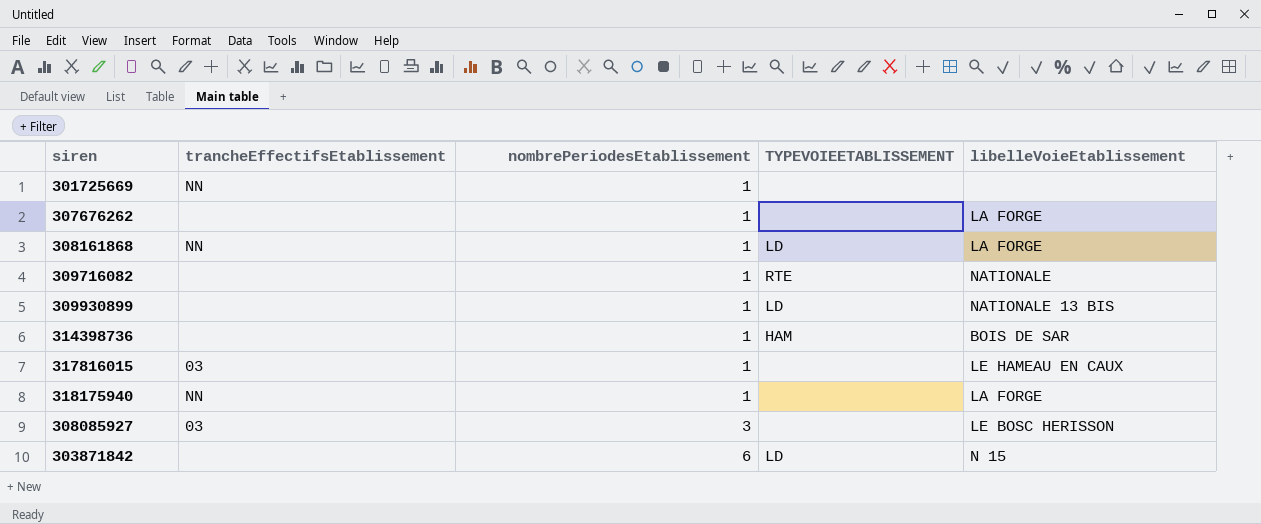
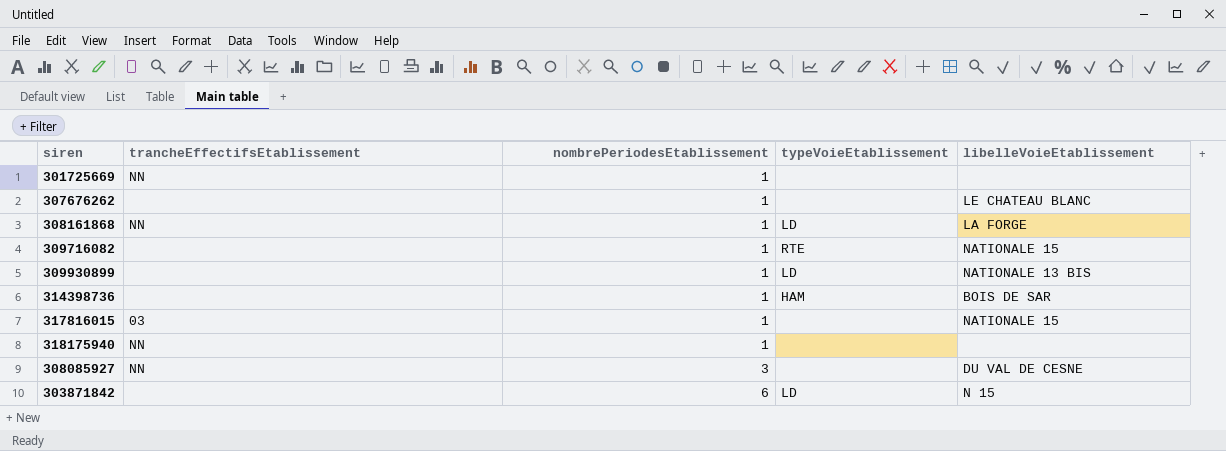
column name: TYPEVOIEETABLISSEMENT -> typeVoieEtablissement
307676262 | libelleVoieEtablissement: LA FORGE -> LE CHATEAU BLANC
309716082 | libelleVoieEtablissement: NATIONALE -> NATIONALE 15
317816015 | libelleVoieEtablissement: LE HAMEAU EN CAUX -> NATIONALE 15
318175940 | libelleVoieEtablissement: LA FORGE -> none
308085927 | trancheEffectifsEtablissement: 03 -> NN
308085927 | libelleVoieEtablissement: LE BOSC HERISSON -> DU VAL DE CESNE

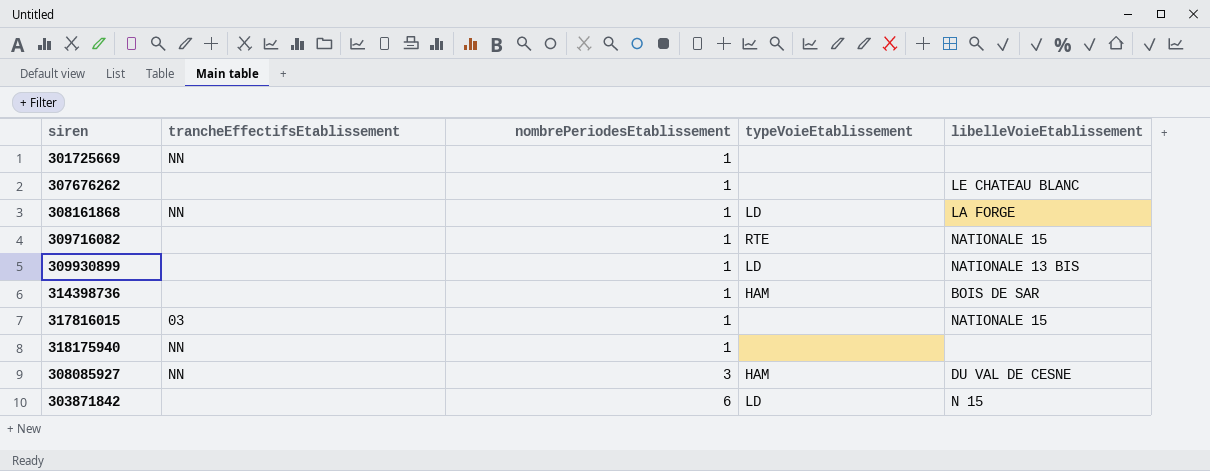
308085927 | typeVoieEtablissement: none -> HAM

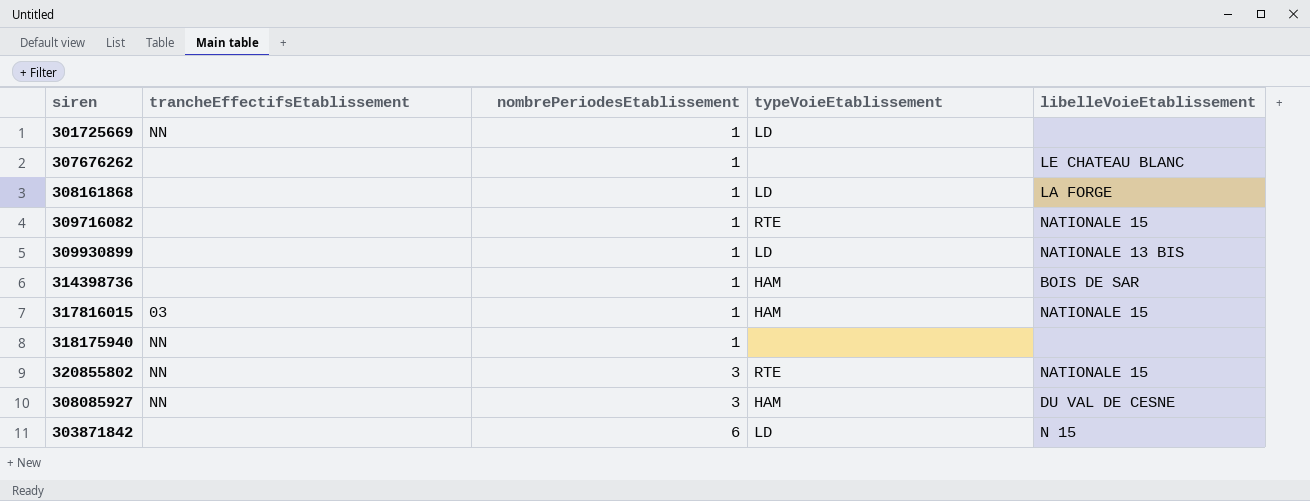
301725669 | typeVoieEtablissement: none -> LD
308161868 | trancheEffectifsEtablissement: NN -> none
317816015 | typeVoieEtablissement: none -> HAM
row 320855802: none -> NN | 3 | RTE | NATIONALE 15

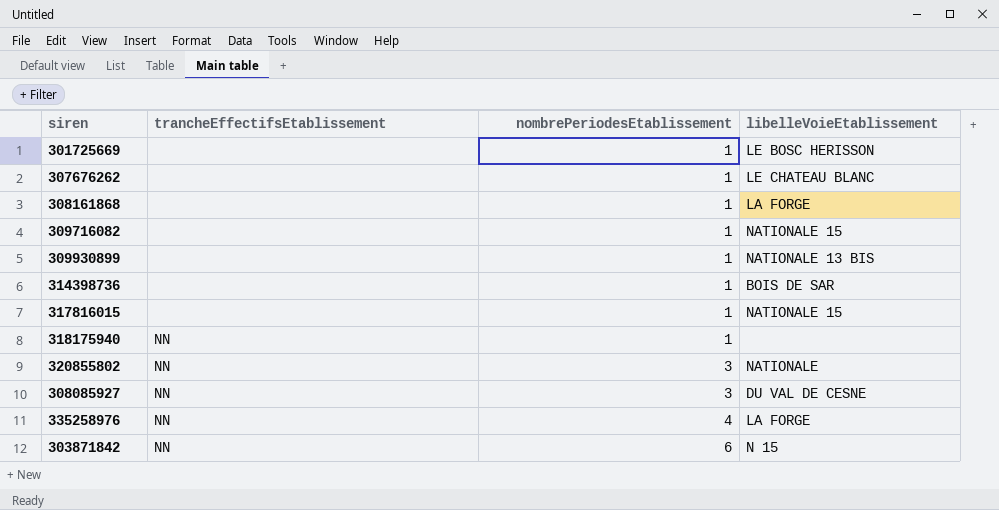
column typeVoieEtablissement | position: 4 -> none
301725669 | trancheEffectifsEtablissement: NN -> none
301725669 | libelleVoieEtablissement: none -> LE BOSC HERISSON
317816015 | trancheEffectifsEtablissement: 03 -> none
320855802 | libelleVoieEtablissement: NATIONALE 15 -> NATIONALE
row 335258976: none -> NN | 4 | LA FORGE
303871842 | trancheEffectifsEtablissement: none -> NN

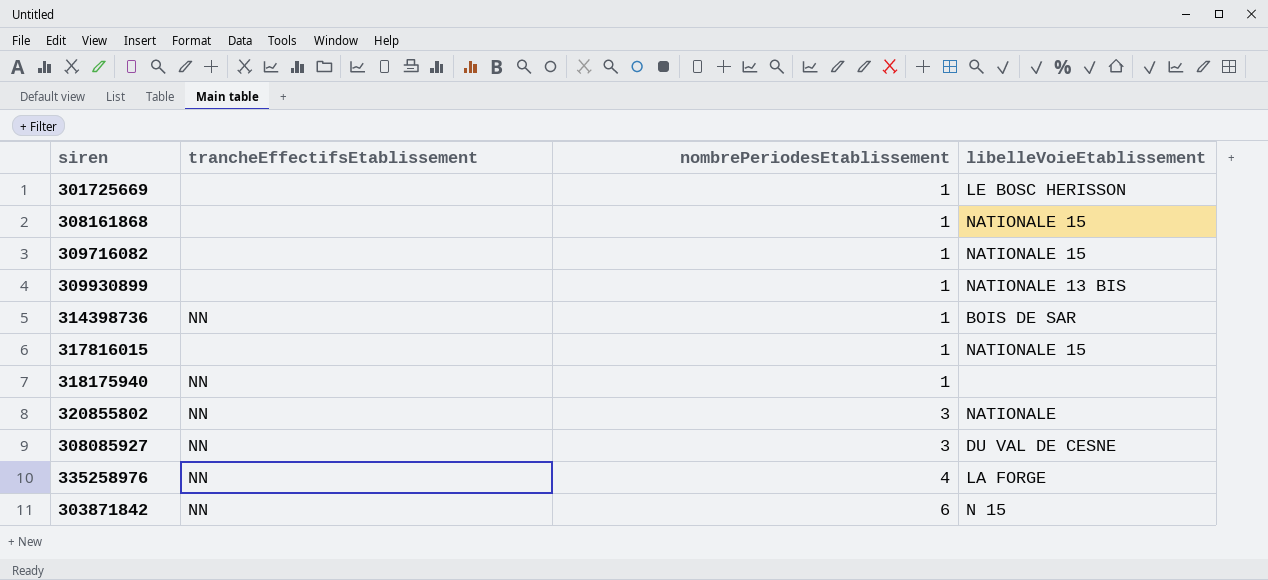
row 307676262: none | 1 | LE CHATEAU BLANC -> none
308161868 | libelleVoieEtablissement: LA FORGE -> NATIONALE 15
314398736 | trancheEffectifsEtablissement: none -> NN

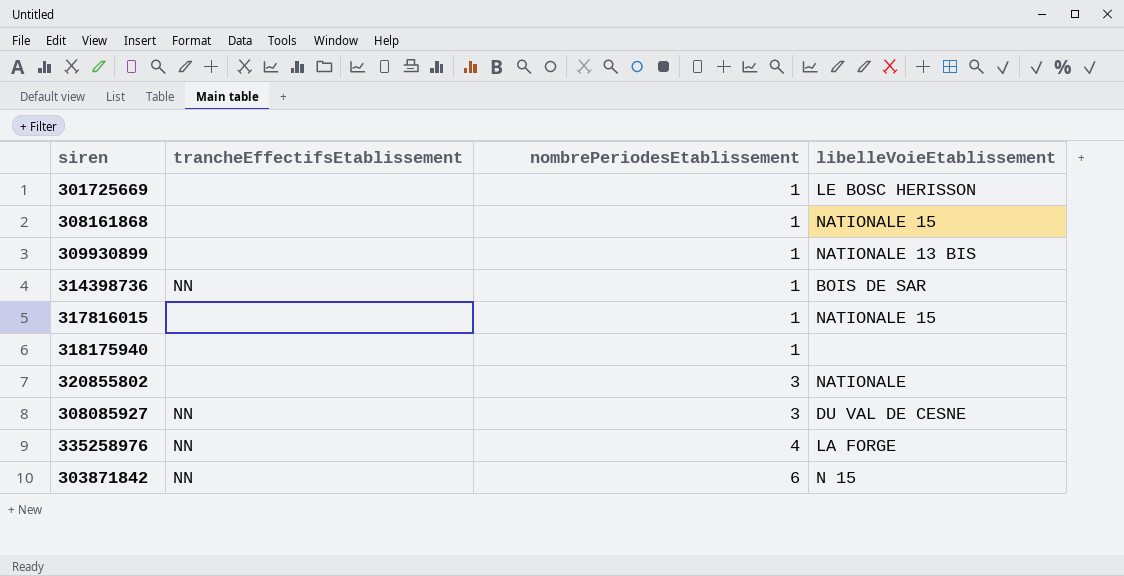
row 309716082: none | 1 | NATIONALE 15 -> none
318175940 | trancheEffectifsEtablissement: NN -> none
320855802 | trancheEffectifsEtablissement: NN -> none

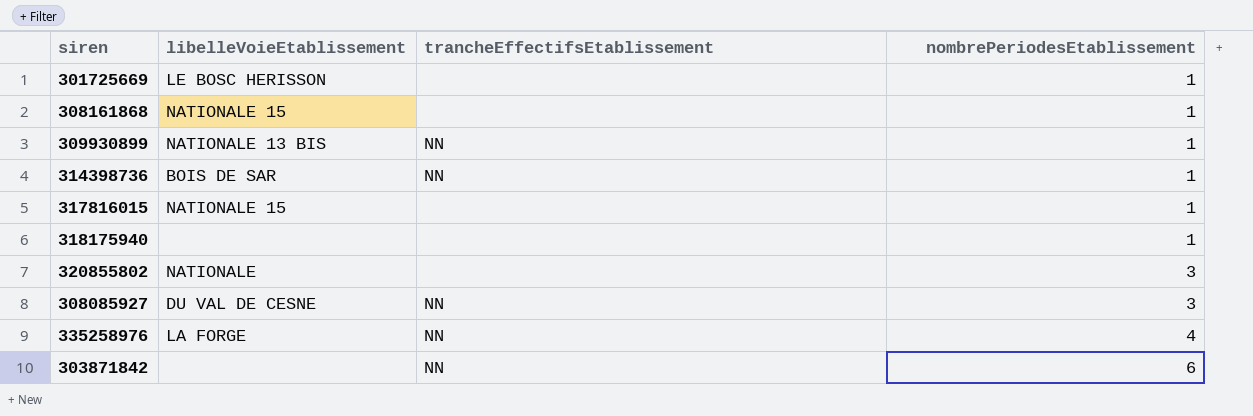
column libelleVoieEtablissement | position: 4 -> 2
309930899 | trancheEffectifsEtablissement: none -> NN
303871842 | libelleVoieEtablissement: N 15 -> none

